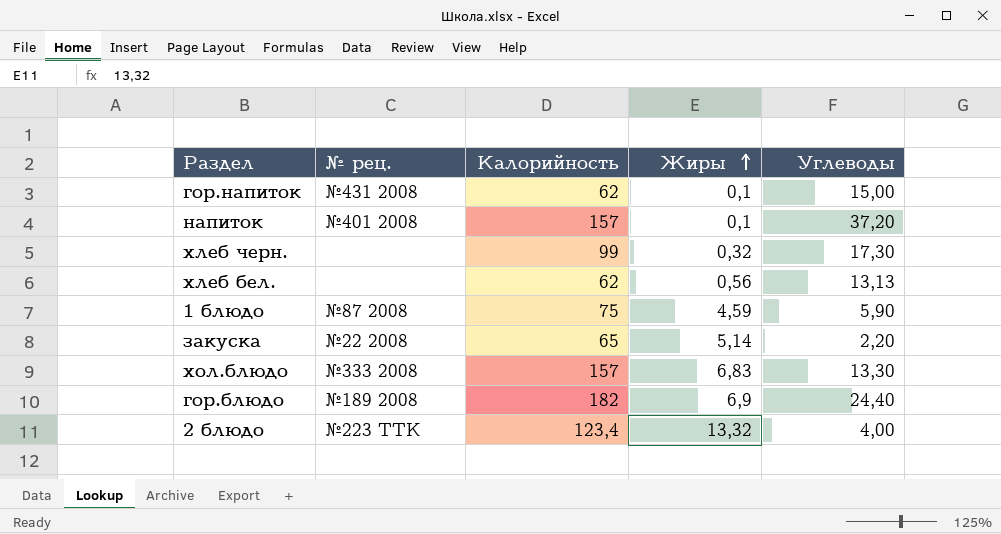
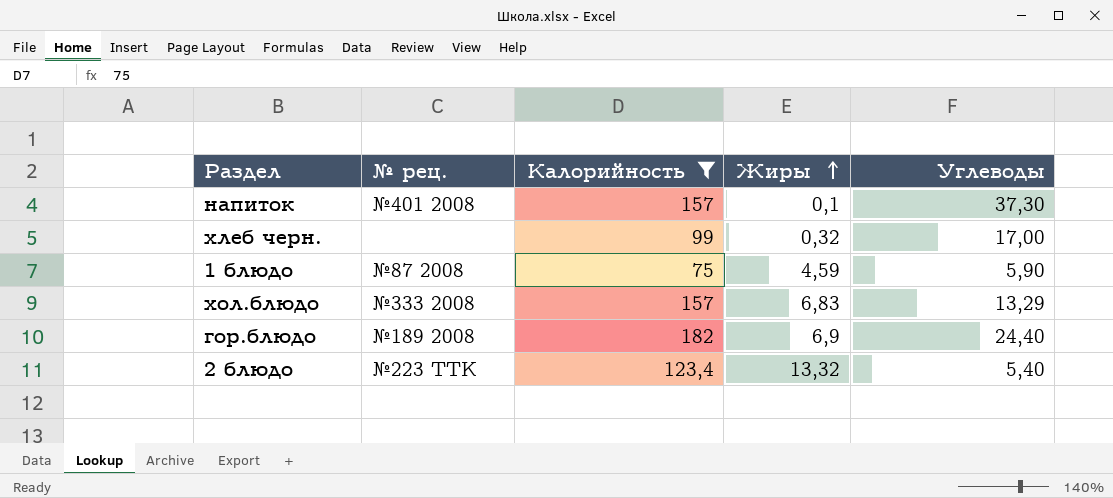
filter: none -> Калорийность >= 75
напиток | Углеводы: 37,20 -> 37,30
хлеб черн. | Углеводы: 17,30 -> 17,00
хол.блюдо | Углеводы: 13,30 -> 13,29
2 блюдо | Углеводы: 4,00 -> 5,40

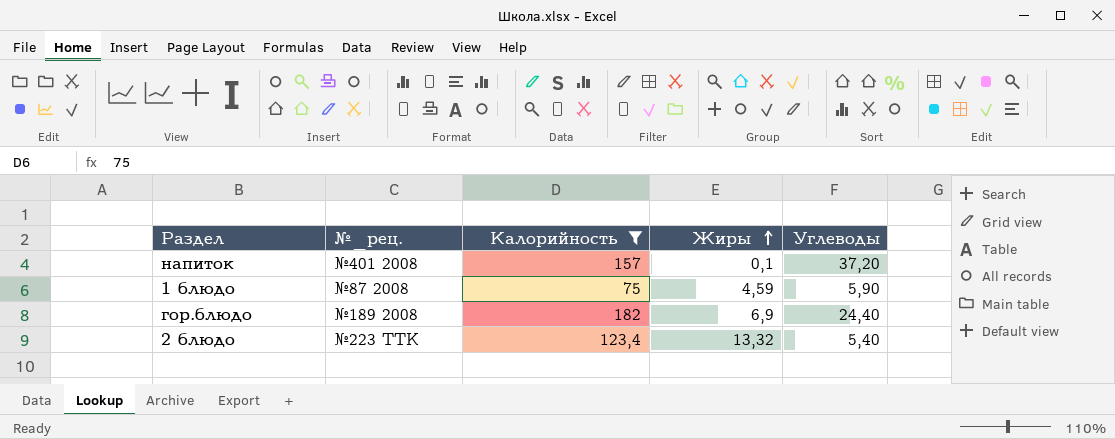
column name: № рец. -> №_рец.
row хлеб черн.: none | 99 | 0,32 | 17,00 -> none
row хол.блюдо: №333 2008 | 157 | 6,83 | 13,29 -> none
напиток | Углеводы: 37,30 -> 37,20

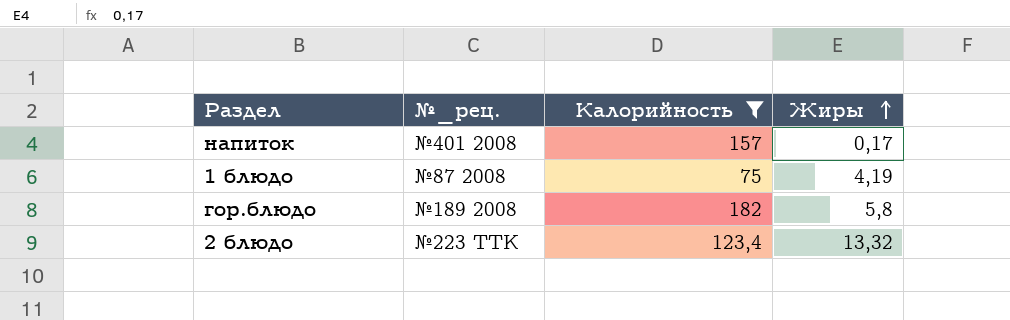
column Углеводы | position: 5 -> none
напиток | Жиры: 0,1 -> 0,17
1 блюдо | Жиры: 4,59 -> 4,19
гор.блюдо | Жиры: 6,9 -> 5,8

